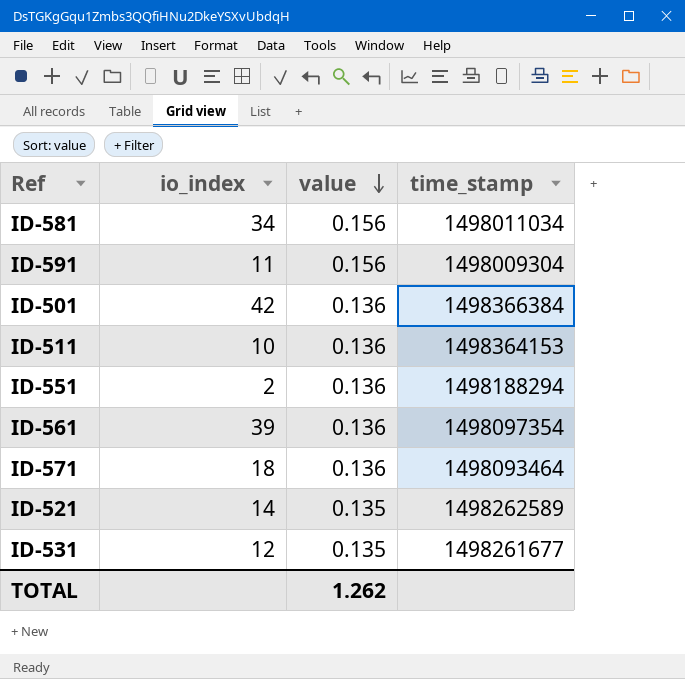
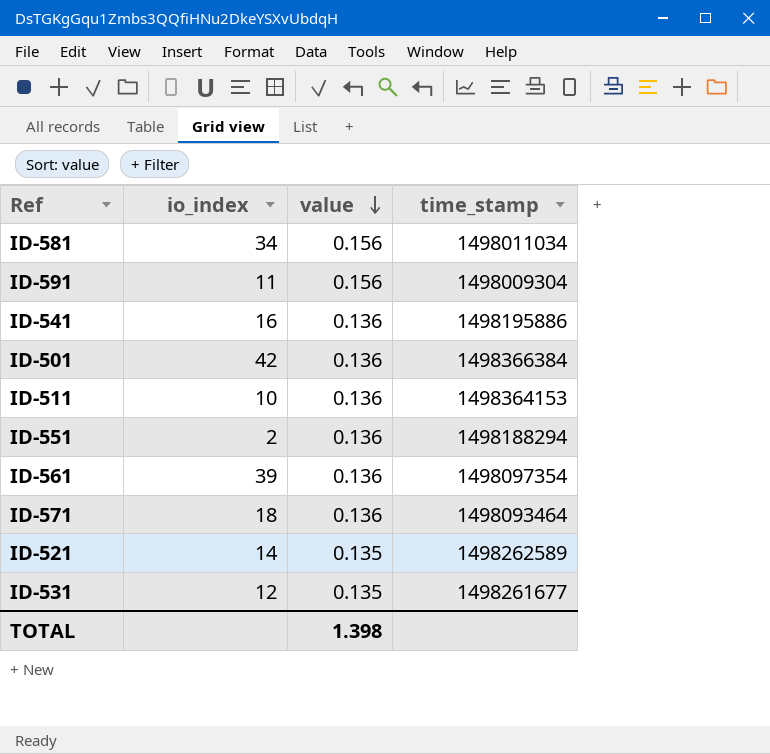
row ID-541: none -> 16 | 0.136 | 1498195886
TOTAL | value: 1.262 -> 1.398

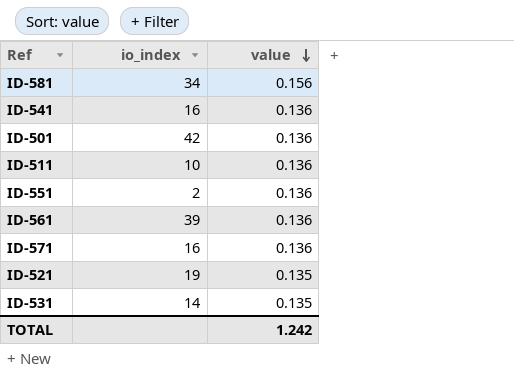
column time_stamp | position: 4 -> none
row ID-591: 11 | 0.156 | 1498009304 -> none
ID-571 | io_index: 18 -> 16
ID-521 | io_index: 14 -> 19
ID-531 | io_index: 12 -> 14
TOTAL | value: 1.398 -> 1.242

